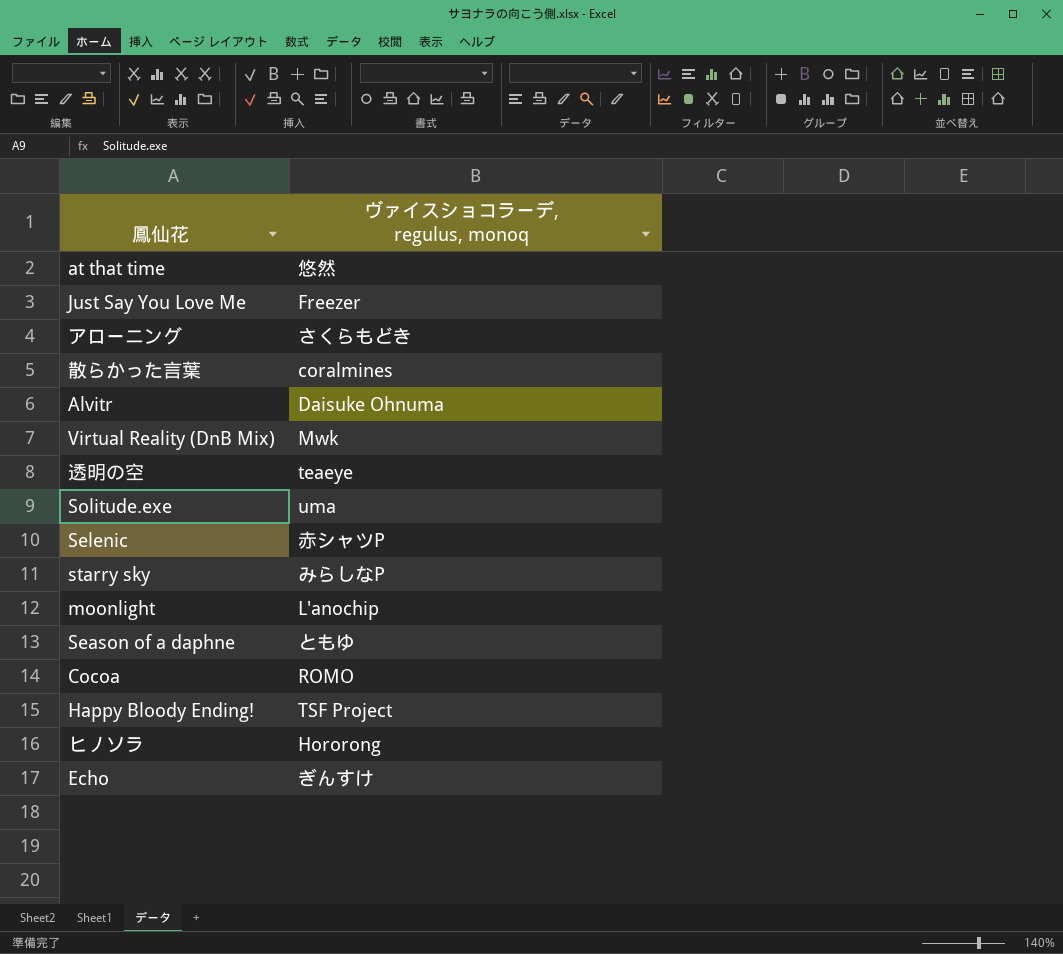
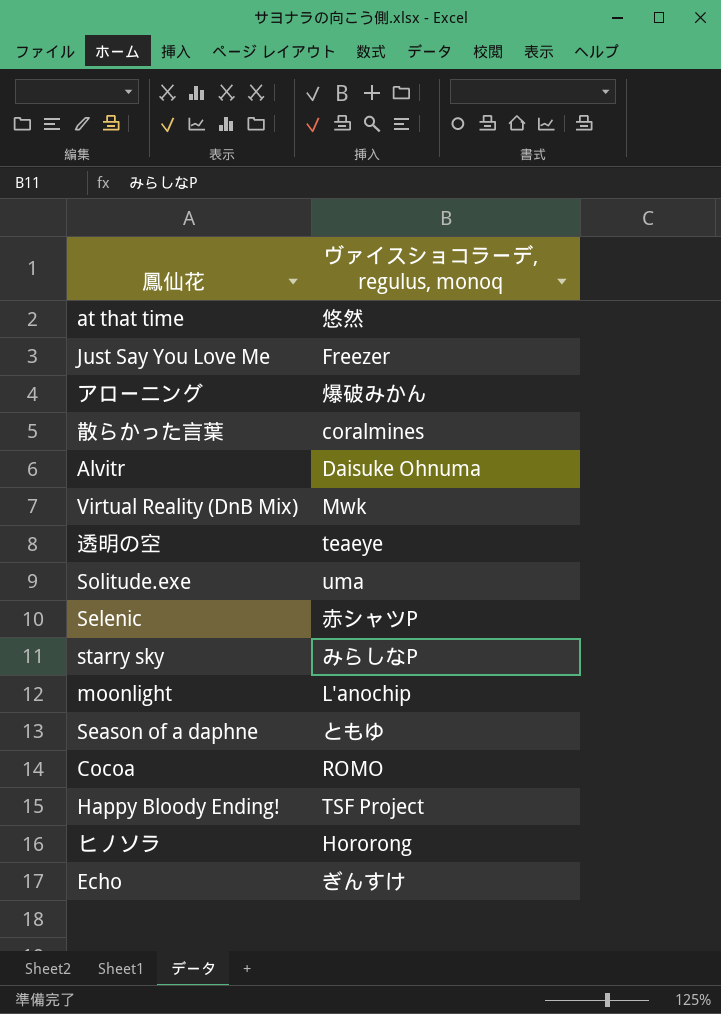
アローニング | ヴァイスショコラーデ, regulus, monoq: さくらもどき -> 爆破みかん

